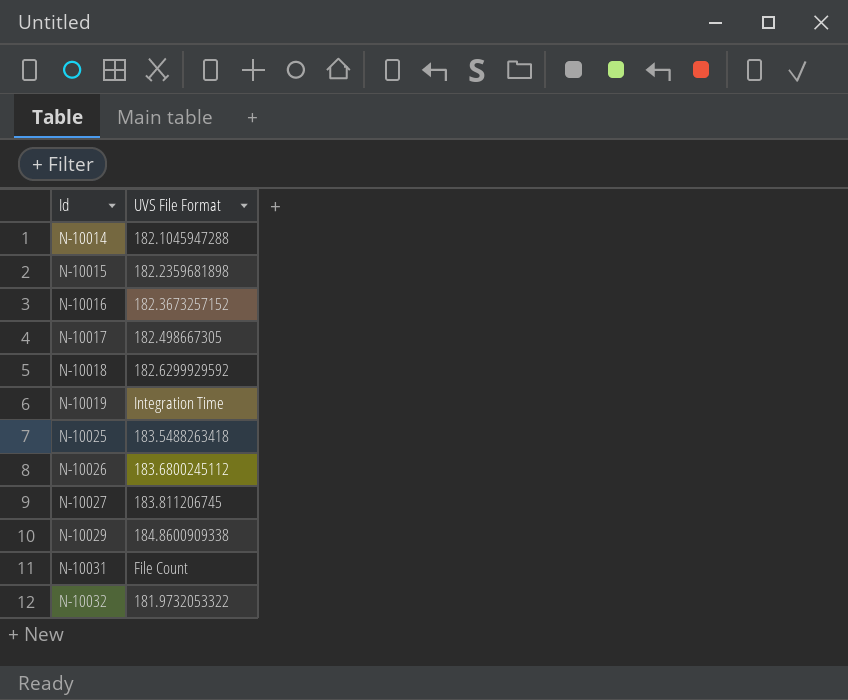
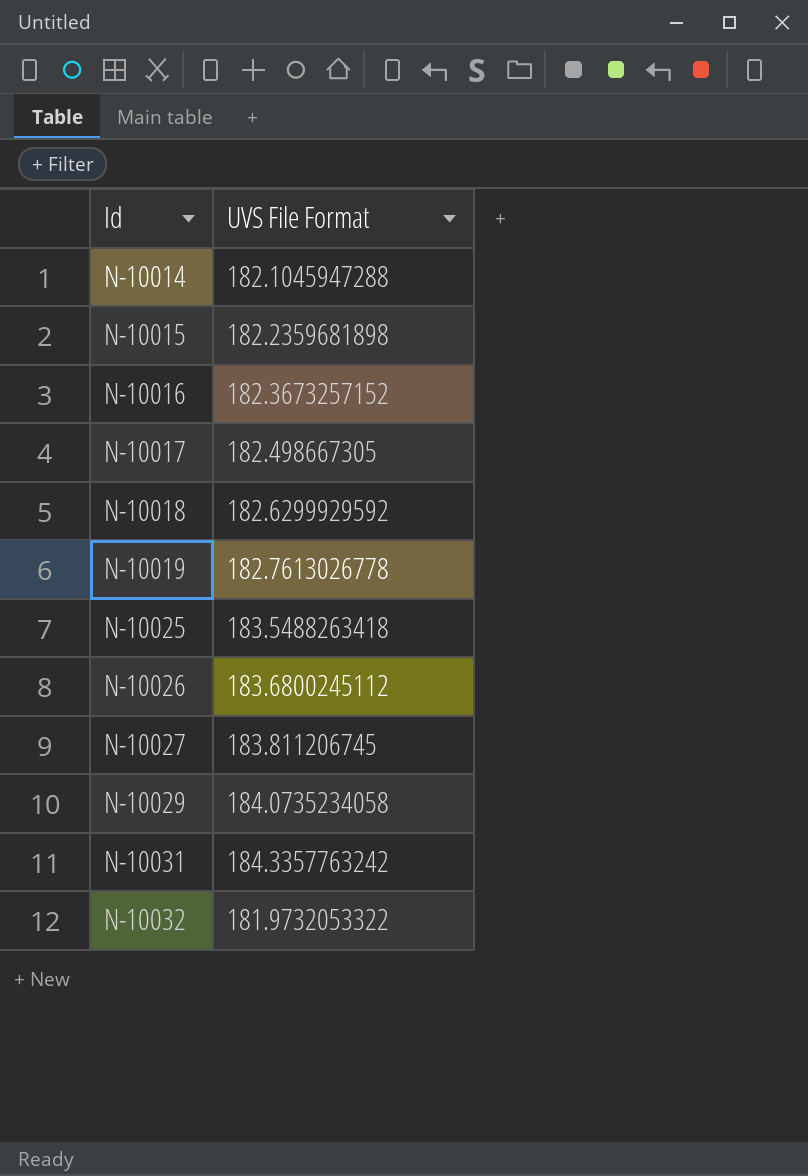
N-10019 | UVS File Format: Integration Time -> 182.7613026778
N-10029 | UVS File Format: 184.8600909338 -> 184.0735234058
N-10031 | UVS File Format: File Count -> 184.3357763242

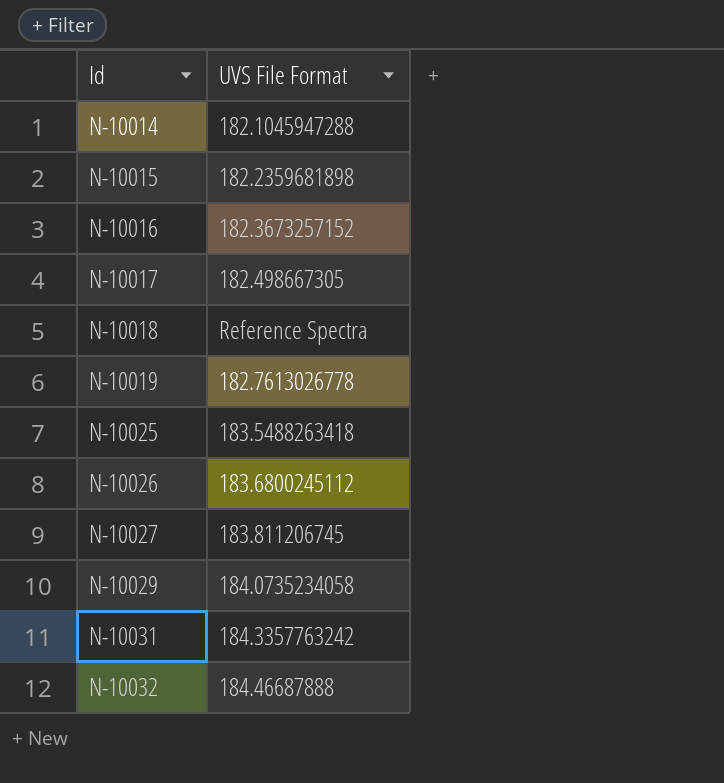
N-10018 | UVS File Format: 182.6299929592 -> Reference Spectra
N-10032 | UVS File Format: 181.9732053322 -> 184.46687888

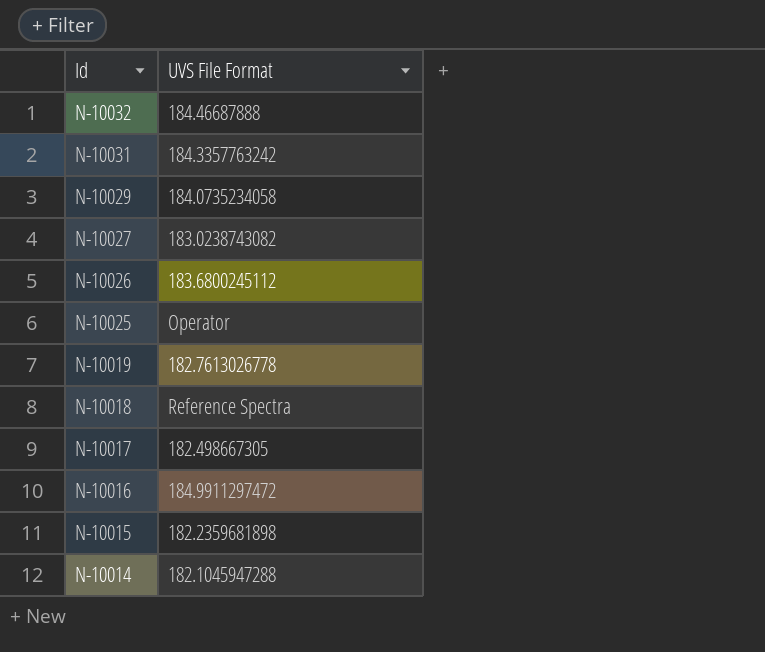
row order: Id ascending -> Id descending
N-10027 | UVS File Format: 183.811206745 -> 183.0238743082
N-10025 | UVS File Format: 183.5488263418 -> Operator
N-10016 | UVS File Format: 182.3673257152 -> 184.9911297472

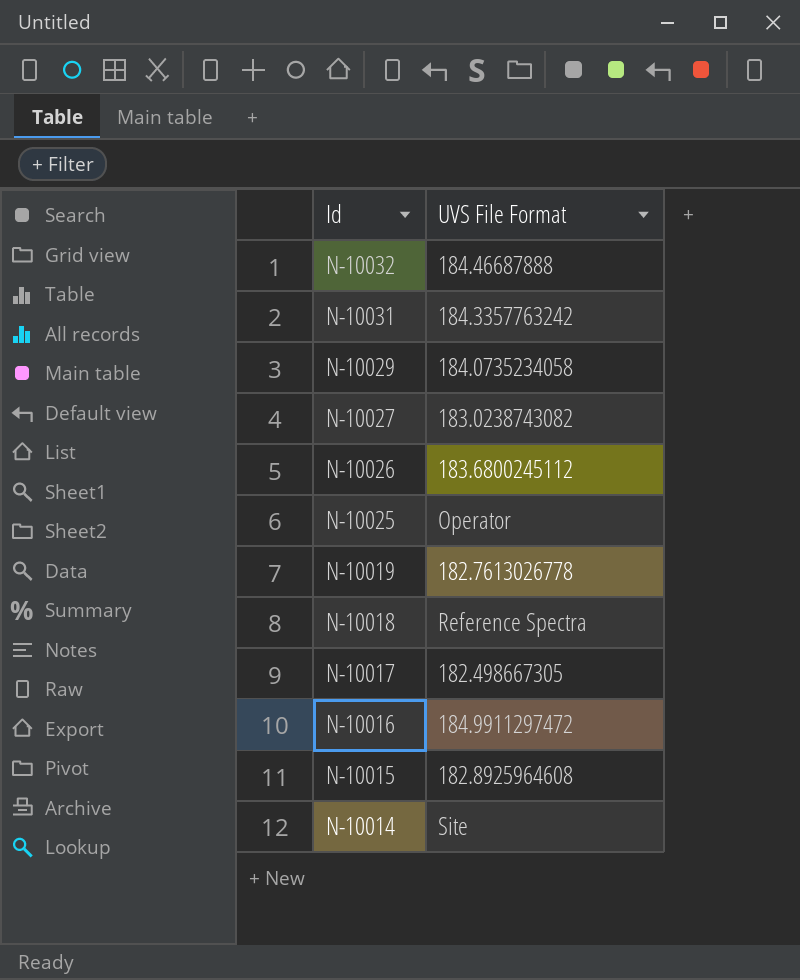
N-10015 | UVS File Format: 182.2359681898 -> 182.8925964608
N-10014 | UVS File Format: 182.1045947288 -> Site

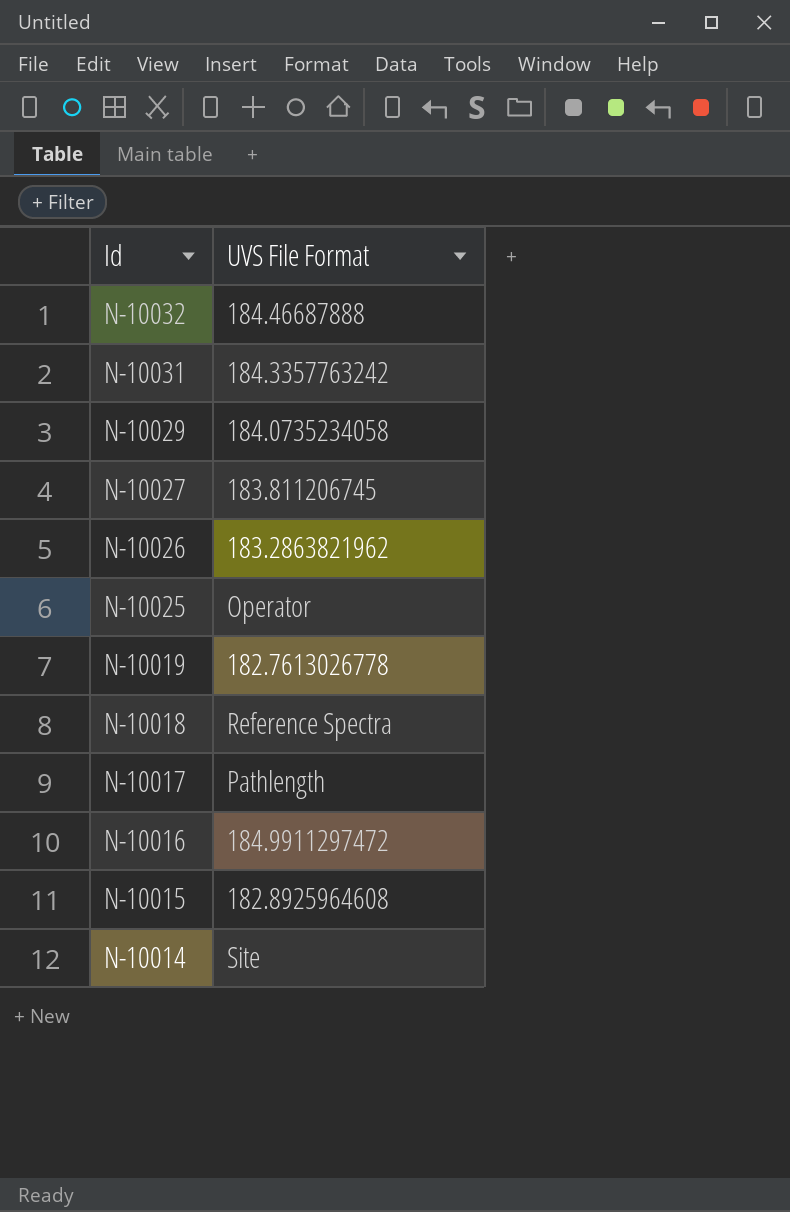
N-10027 | UVS File Format: 183.0238743082 -> 183.811206745
N-10026 | UVS File Format: 183.6800245112 -> 183.2863821962
N-10017 | UVS File Format: 182.498667305 -> Pathlength

